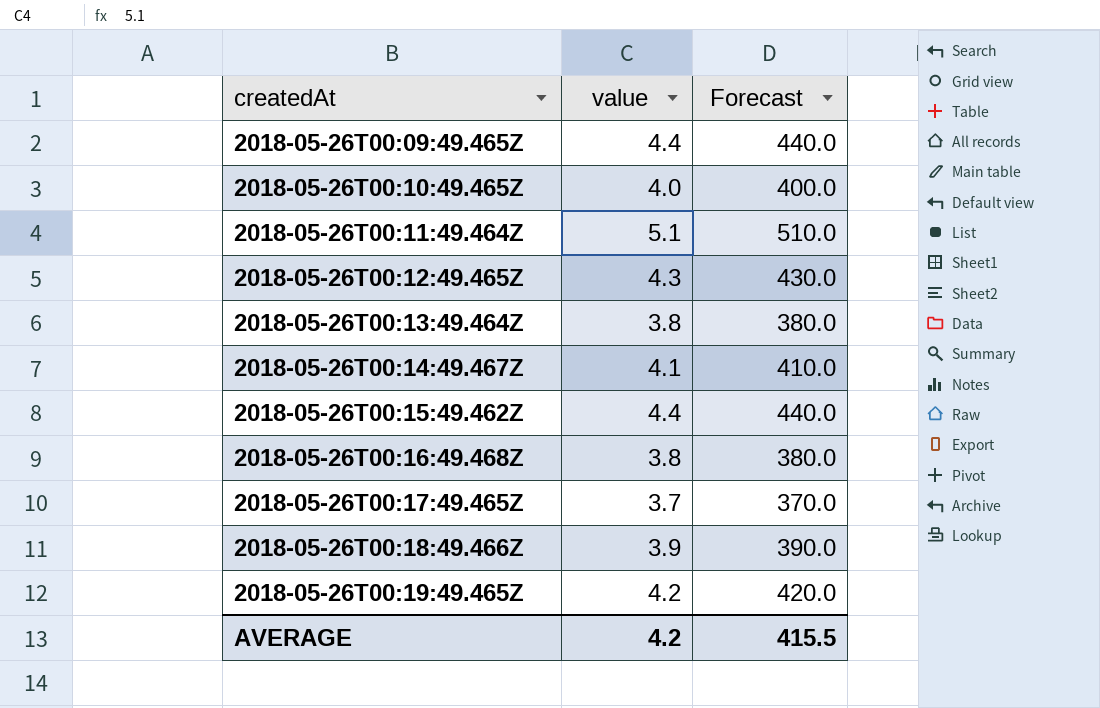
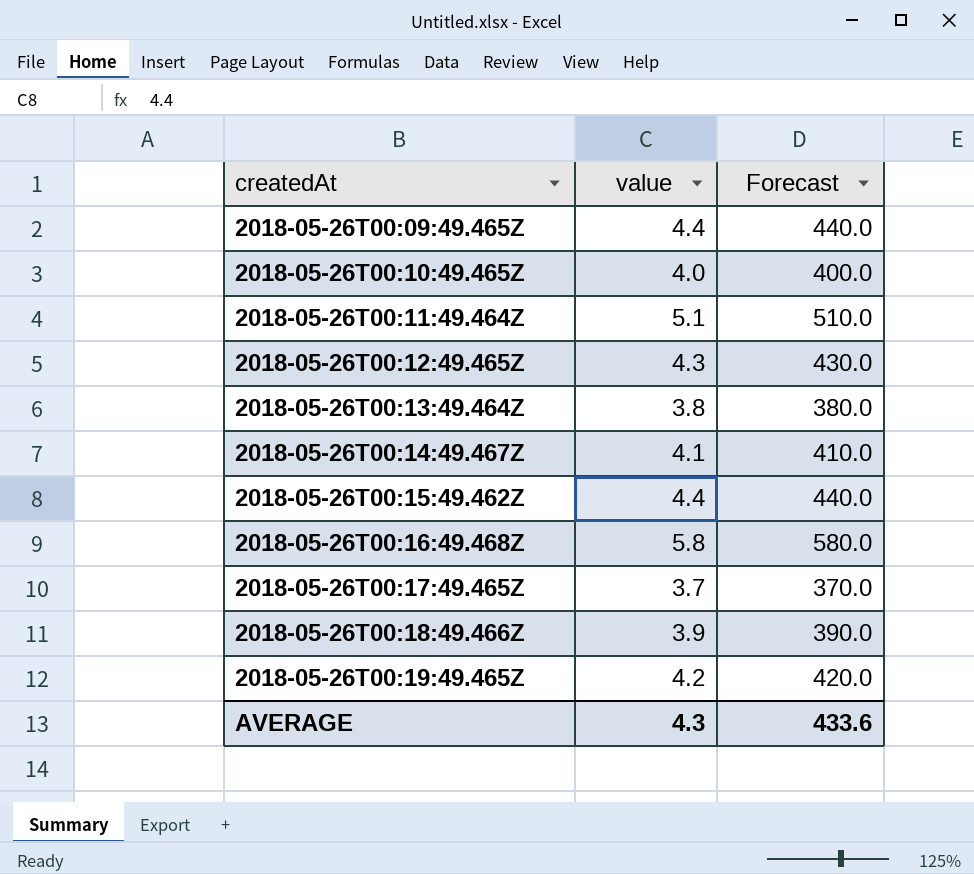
2018-05-26T00:16:49.468Z | value: 3.8 -> 5.8
2018-05-26T00:16:49.468Z | Forecast: 380.0 -> 580.0
AVERAGE | value: 4.2 -> 4.3
AVERAGE | Forecast: 415.5 -> 433.6

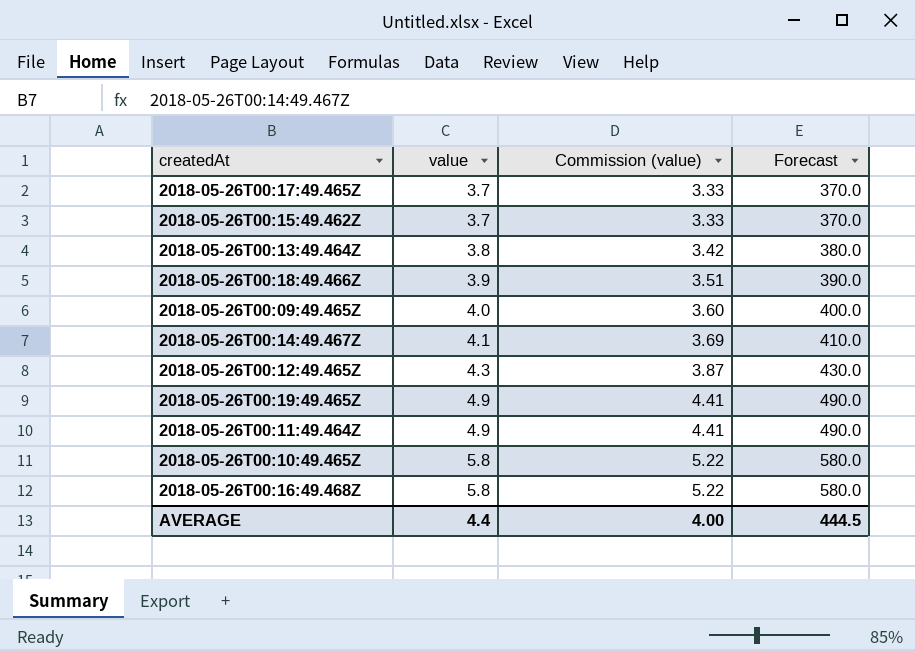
row order: createdAt ascending -> value ascending
column Commission (value) | formula: none -> [value] * 0.9
2018-05-26T00:15:49.462Z | value: 4.4 -> 3.7
2018-05-26T00:15:49.462Z | Forecast: 440.0 -> 370.0
2018-05-26T00:09:49.465Z | value: 4.4 -> 4.0
2018-05-26T00:09:49.465Z | Forecast: 440.0 -> 400.0
2018-05-26T00:19:49.465Z | value: 4.2 -> 4.9
2018-05-26T00:19:49.465Z | Forecast: 420.0 -> 490.0
2018-05-26T00:11:49.464Z | value: 5.1 -> 4.9
2018-05-26T00:11:49.464Z | Forecast: 510.0 -> 490.0
2018-05-26T00:10:49.465Z | value: 4.0 -> 5.8
2018-05-26T00:10:49.465Z | Forecast: 400.0 -> 580.0
AVERAGE | value: 4.3 -> 4.4
AVERAGE | Forecast: 433.6 -> 444.5

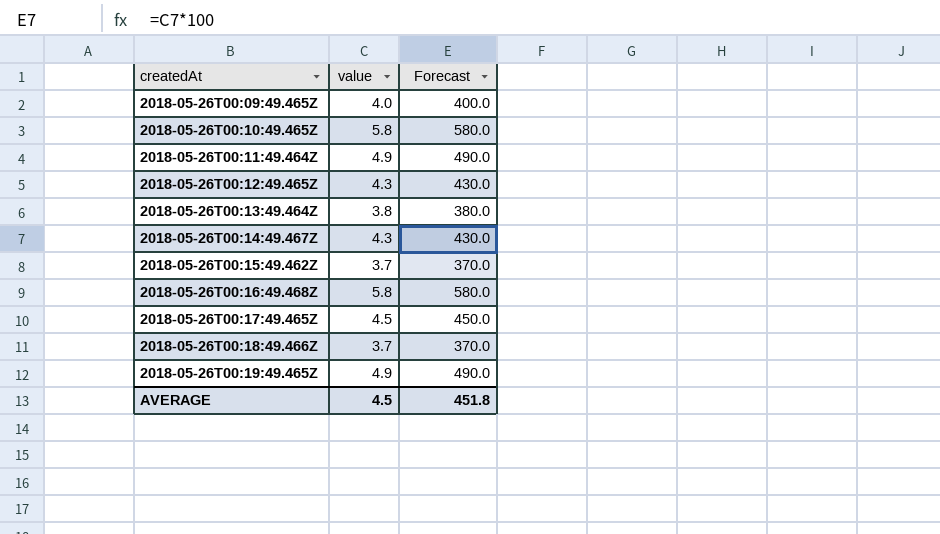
row order: value ascending -> createdAt ascending
column Commission (value) | formula: [value] * 0.9 -> none
2018-05-26T00:14:49.467Z | value: 4.1 -> 4.3
2018-05-26T00:14:49.467Z | Forecast: 410.0 -> 430.0
2018-05-26T00:17:49.465Z | value: 3.7 -> 4.5
2018-05-26T00:17:49.465Z | Forecast: 370.0 -> 450.0
2018-05-26T00:18:49.466Z | value: 3.9 -> 3.7
2018-05-26T00:18:49.466Z | Forecast: 390.0 -> 370.0
AVERAGE | value: 4.4 -> 4.5
AVERAGE | Forecast: 444.5 -> 451.8

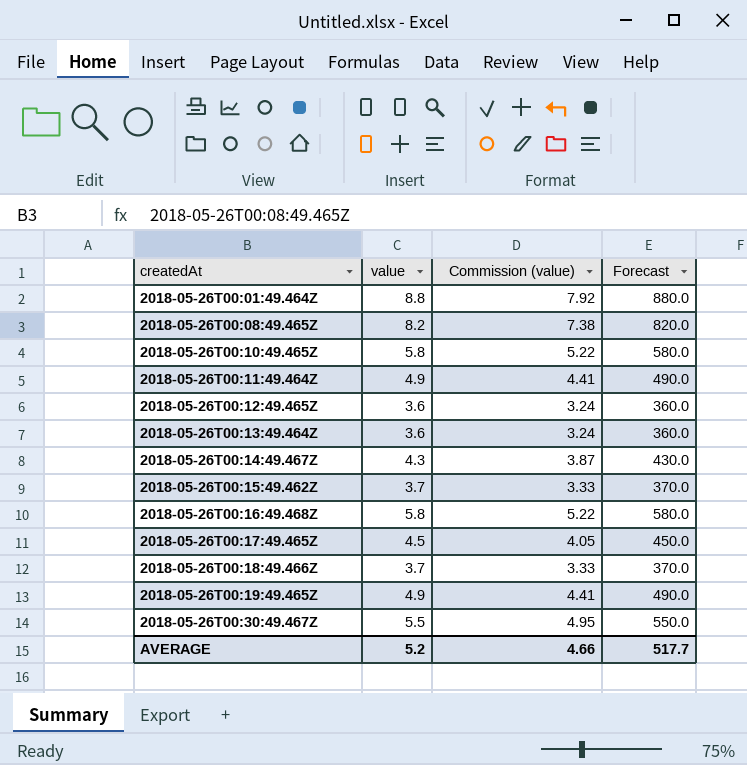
column Commission (value) | formula: none -> [value] * 0.9
row 2018-05-26T00:09:49.465Z: 4.0 | 400.0 -> none
row 2018-05-26T00:01:49.464Z: none -> 8.8 | 7.92 | 880.0
row 2018-05-26T00:08:49.465Z: none -> 8.2 | 7.38 | 820.0
2018-05-26T00:12:49.465Z | value: 4.3 -> 3.6
2018-05-26T00:12:49.465Z | Forecast: 430.0 -> 360.0
2018-05-26T00:13:49.464Z | value: 3.8 -> 3.6
2018-05-26T00:13:49.464Z | Forecast: 380.0 -> 360.0
row 2018-05-26T00:30:49.467Z: none -> 5.5 | 4.95 | 550.0
AVERAGE | value: 4.5 -> 5.2
AVERAGE | Forecast: 451.8 -> 517.7

